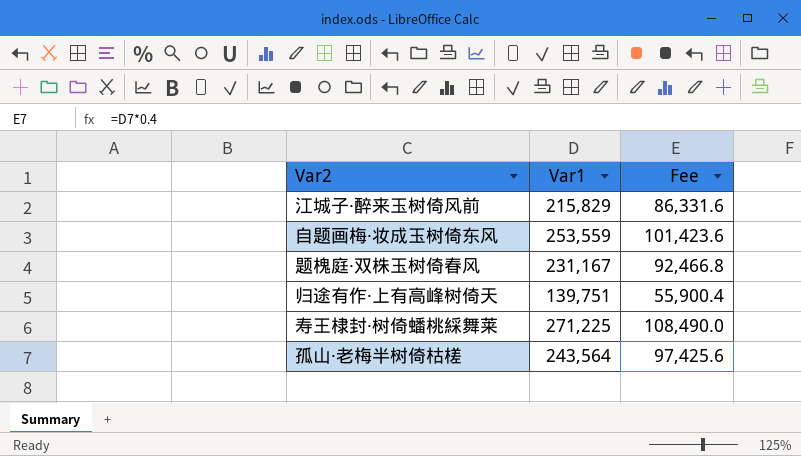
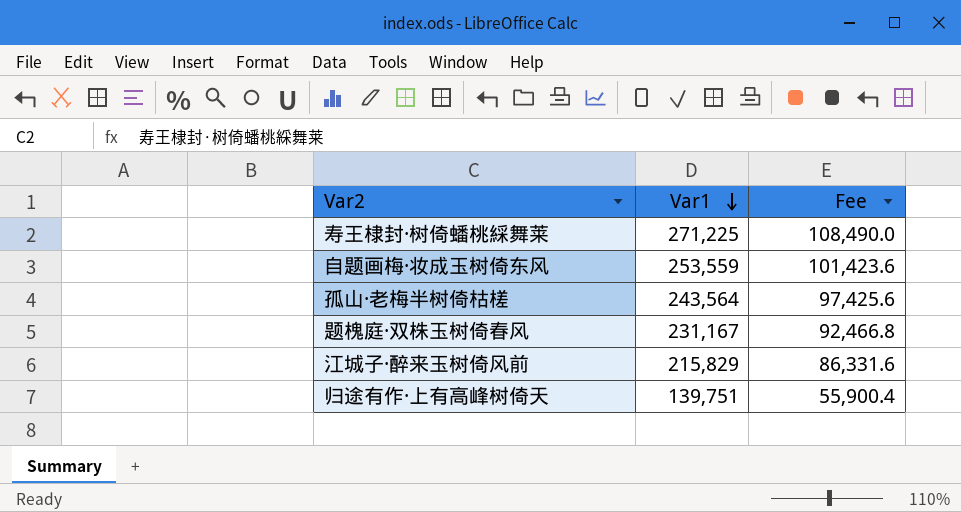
row order: none -> Var1 descending

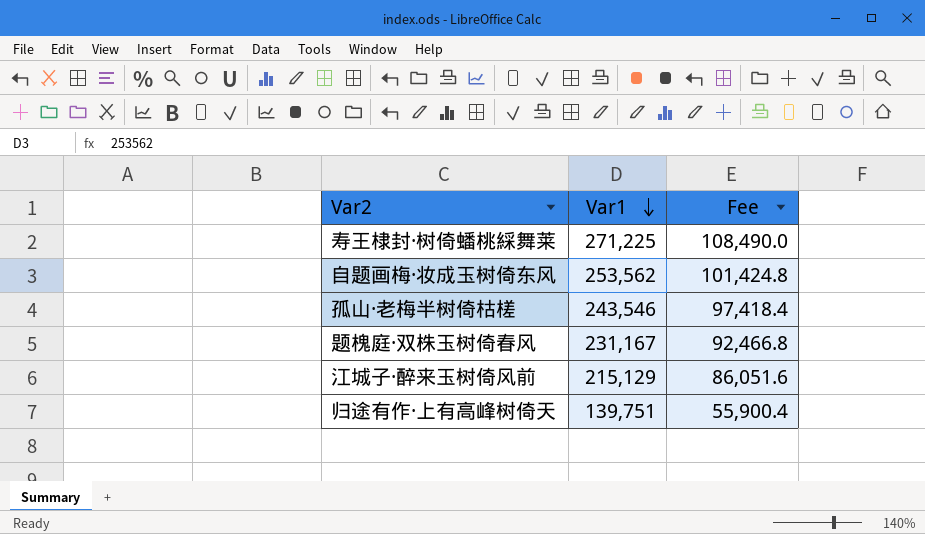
自题画梅·妆成玉树倚东风 | Var1: 253,559 -> 253,562
自题画梅·妆成玉树倚东风 | Fee: 101,423.6 -> 101,424.8
孤山·老梅半树倚枯槎 | Var1: 243,564 -> 243,546
孤山·老梅半树倚枯槎 | Fee: 97,425.6 -> 97,418.4
江城子·醉来玉树倚风前 | Var1: 215,829 -> 215,129
江城子·醉来玉树倚风前 | Fee: 86,331.6 -> 86,051.6

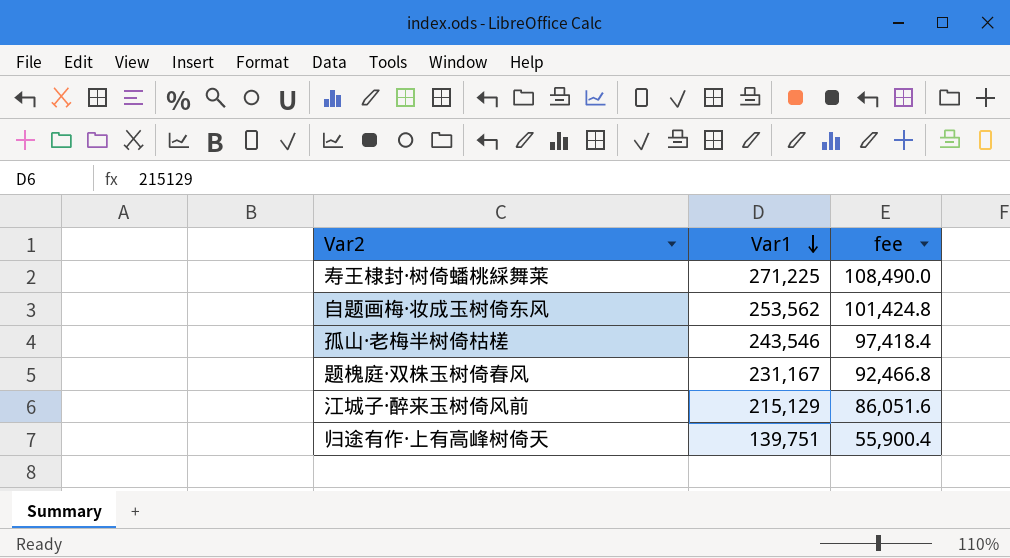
column name: Fee -> fee

